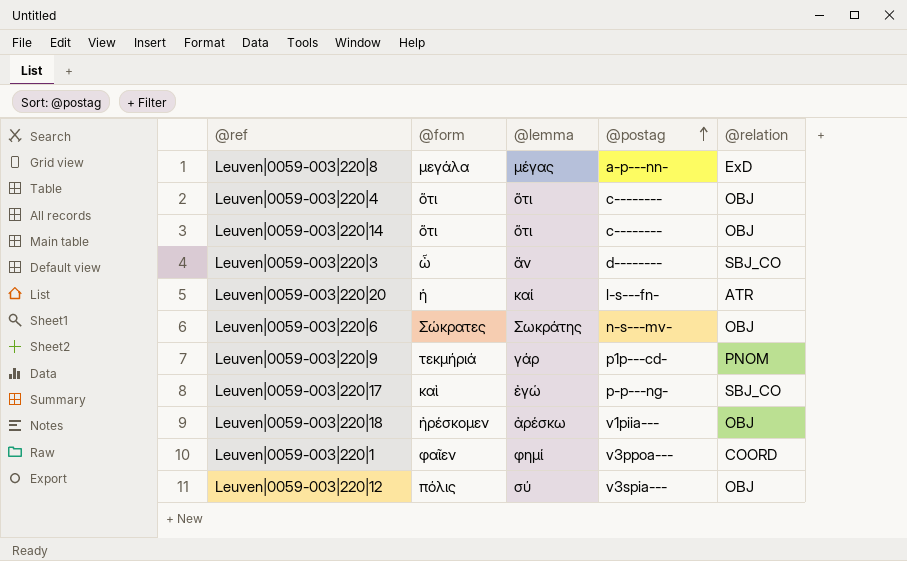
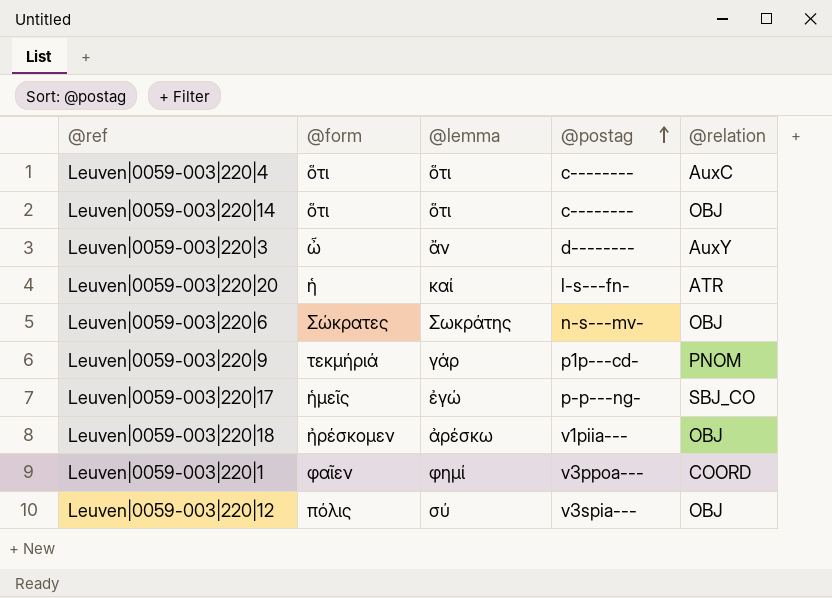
row Leuven|0059-003|220|8: μεγάλα | μέγας | a-p---nn- | ExD -> none
Leuven|0059-003|220|4 | @relation: OBJ -> AuxC
Leuven|0059-003|220|3 | @relation: SBJ_CO -> AuxY
Leuven|0059-003|220|17 | @form: καὶ -> ἡμεῖς

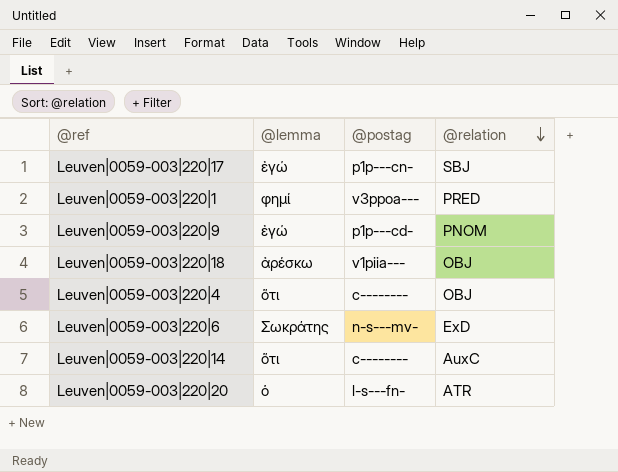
row order: @postag ascending -> @relation descending
column @form | position: 2 -> none
row Leuven|0059-003|220|3: ὦ | ἄν | d-------- | AuxY -> none
row Leuven|0059-003|220|12: πόλις | σύ | v3spia--- | OBJ -> none
Leuven|0059-003|220|17 | @postag: p-p---ng- -> p1p---cn-
Leuven|0059-003|220|17 | @relation: SBJ_CO -> SBJ
Leuven|0059-003|220|1 | @relation: COORD -> PRED
Leuven|0059-003|220|9 | @lemma: γάρ -> ἐγώ
Leuven|0059-003|220|4 | @relation: AuxC -> OBJ
Leuven|0059-003|220|6 | @relation: OBJ -> ExD
Leuven|0059-003|220|14 | @relation: OBJ -> AuxC
Leuven|0059-003|220|20 | @lemma: καί -> ὁ

